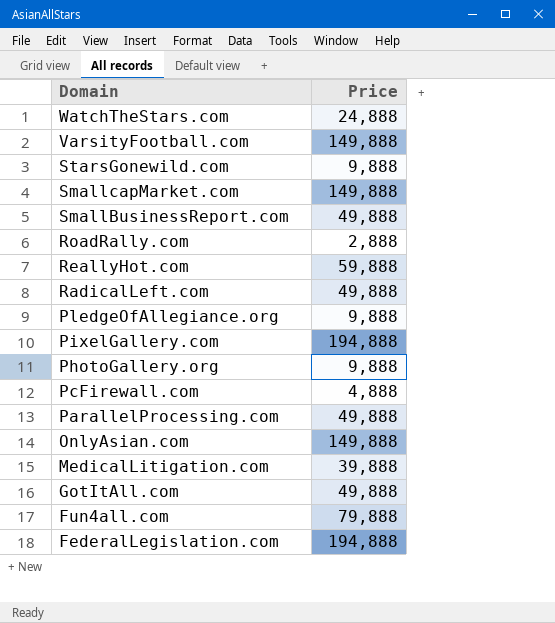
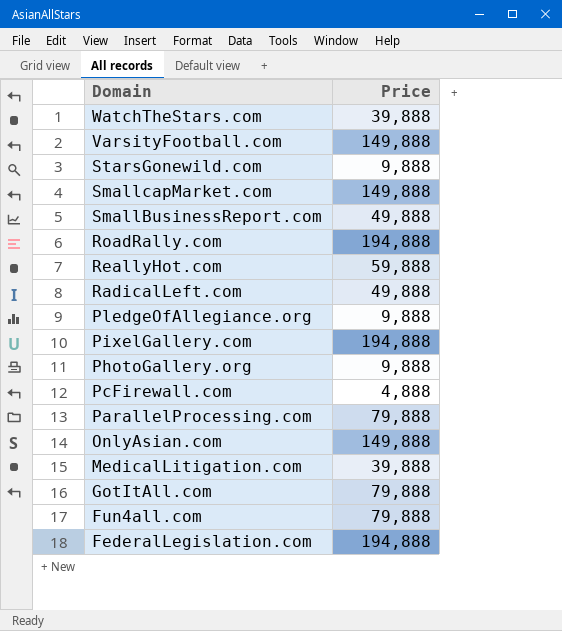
WatchTheStars.com | Price: 24,888 -> 39,888
RoadRally.com | Price: 2,888 -> 194,888
ParallelProcessing.com | Price: 49,888 -> 79,888
GotItAll.com | Price: 49,888 -> 79,888

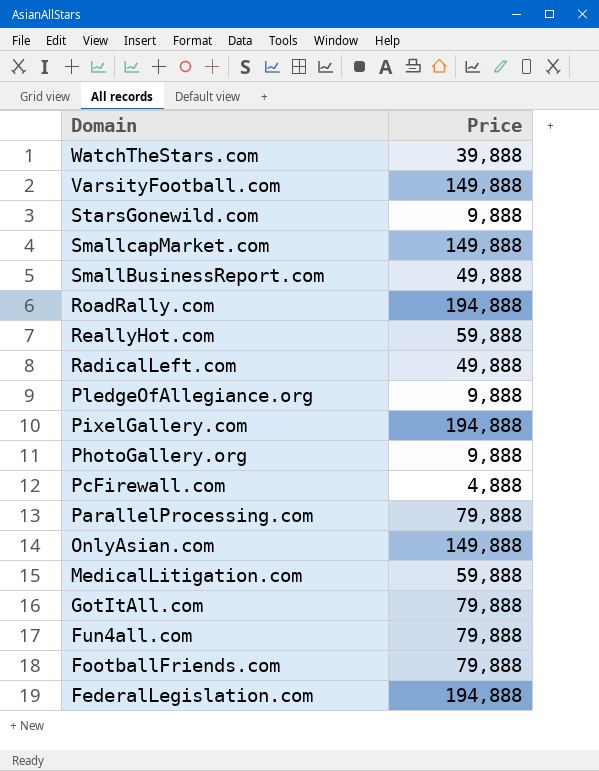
MedicalLitigation.com | Price: 39,888 -> 59,888
row FootballFriends.com: none -> 79,888

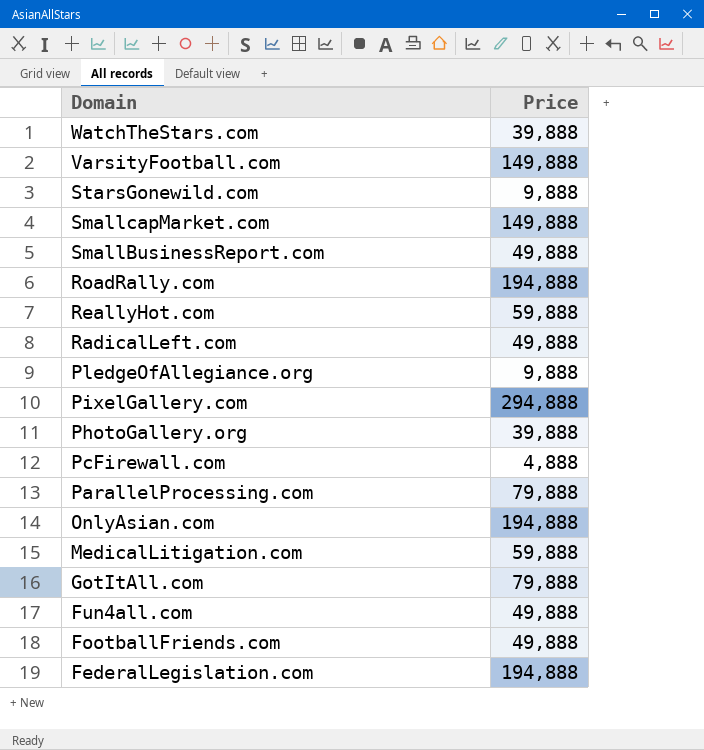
PixelGallery.com | Price: 194,888 -> 294,888
PhotoGallery.org | Price: 9,888 -> 39,888
OnlyAsian.com | Price: 149,888 -> 194,888
Fun4all.com | Price: 79,888 -> 49,888
FootballFriends.com | Price: 79,888 -> 49,888

